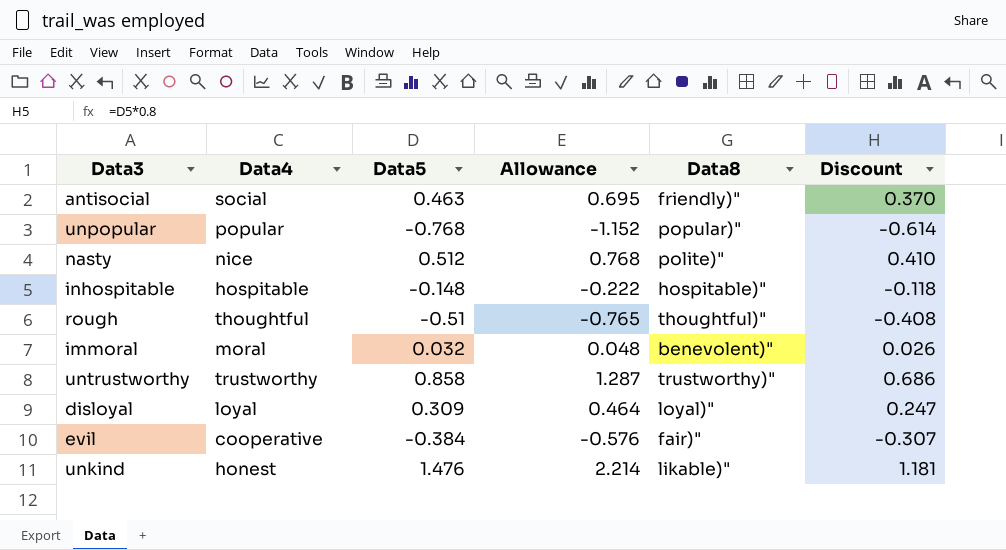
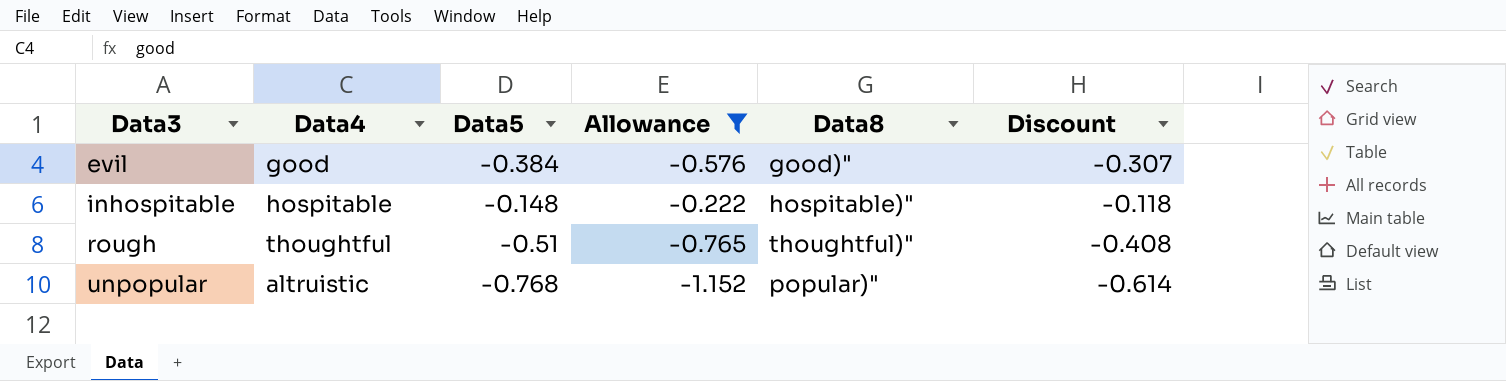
filter: none -> Allowance <= -0.222
row order: none -> Data3 ascending
evil | Data4: cooperative -> good
evil | Data8: fair)" -> good)"
unpopular | Data4: popular -> altruistic

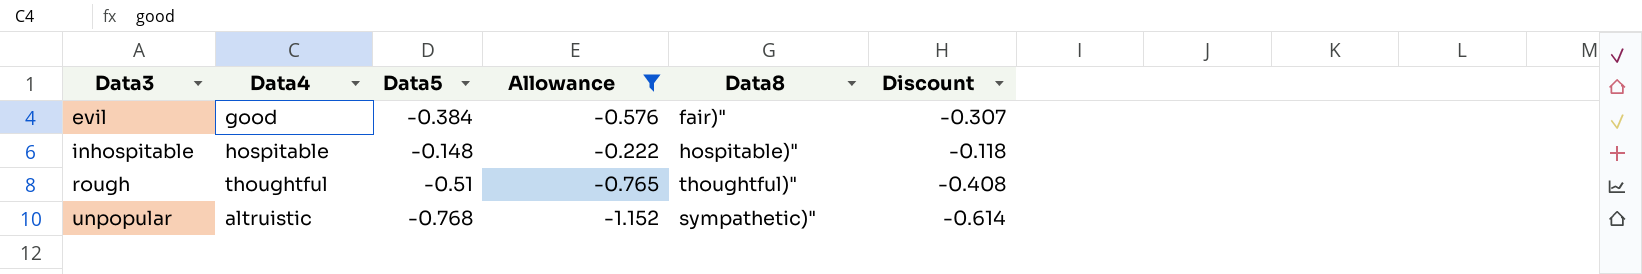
evil | Data8: good)" -> fair)"
unpopular | Data8: popular)" -> sympathetic)"

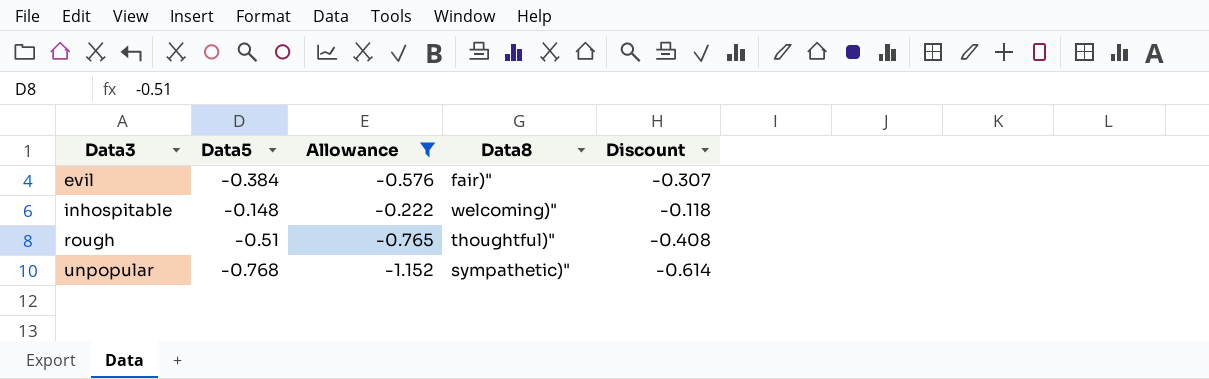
column Data4 | position: 2 -> none
inhospitable | Data8: hospitable)" -> welcoming)"

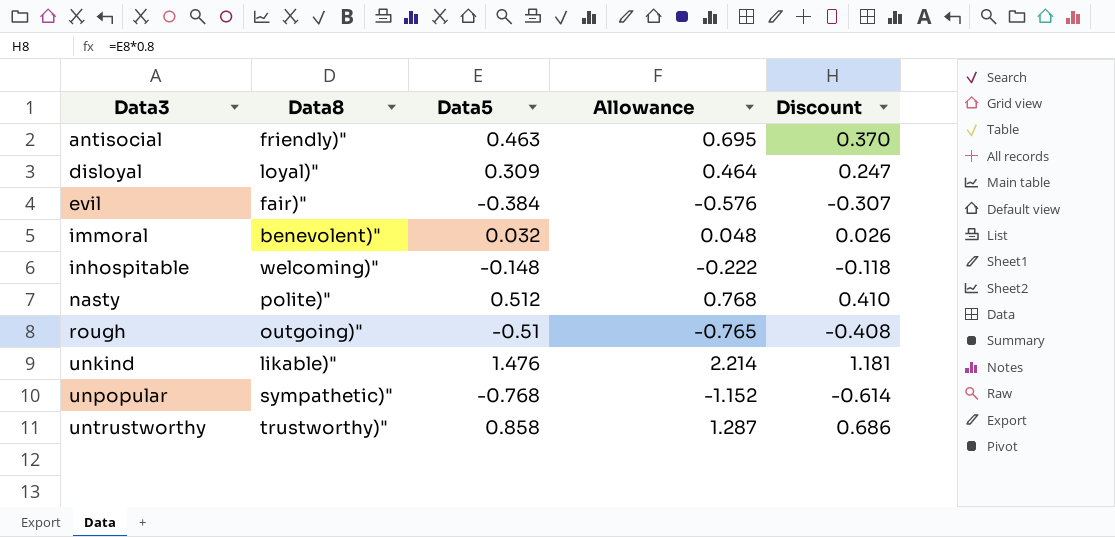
filter: Allowance <= -0.222 -> none
column Data8 | position: 4 -> 2
rough | Data8: thoughtful)" -> outgoing)"

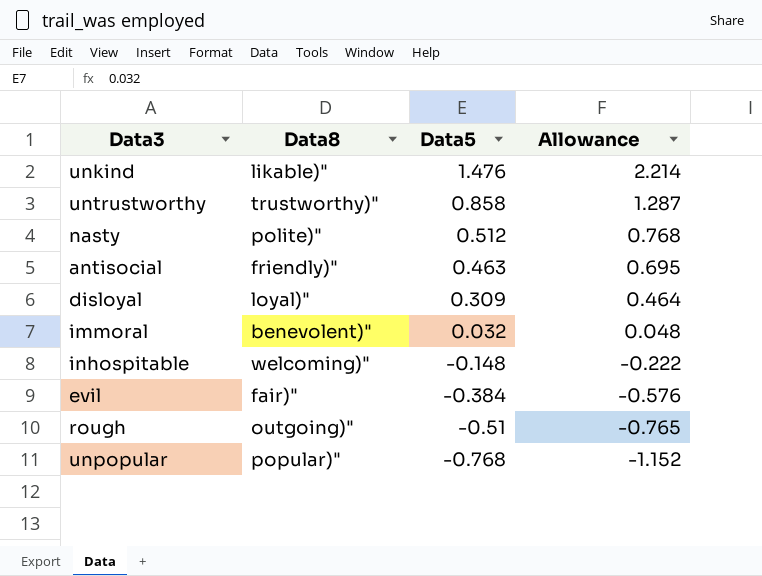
row order: Data3 ascending -> Data5 descending
column Discount | formula: [Data5] * 0.8 -> none
unpopular | Data8: sympathetic)" -> popular)"

